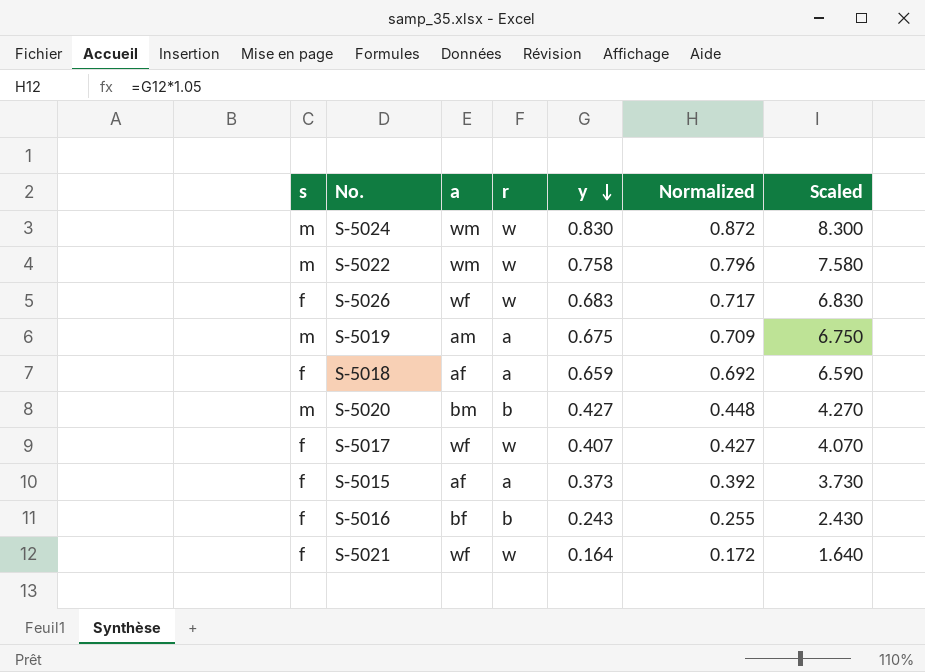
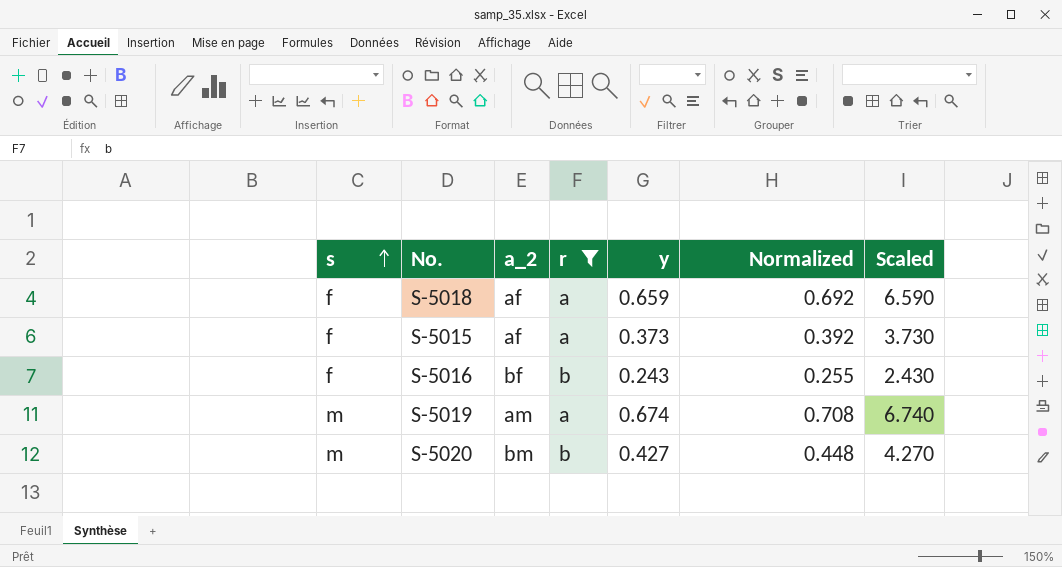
filter: none -> r != w
row order: y descending -> s ascending
column name: a -> a_2
S-5019 | y: 0.675 -> 0.674
S-5019 | Normalized: 0.709 -> 0.708
S-5019 | Scaled: 6.750 -> 6.740

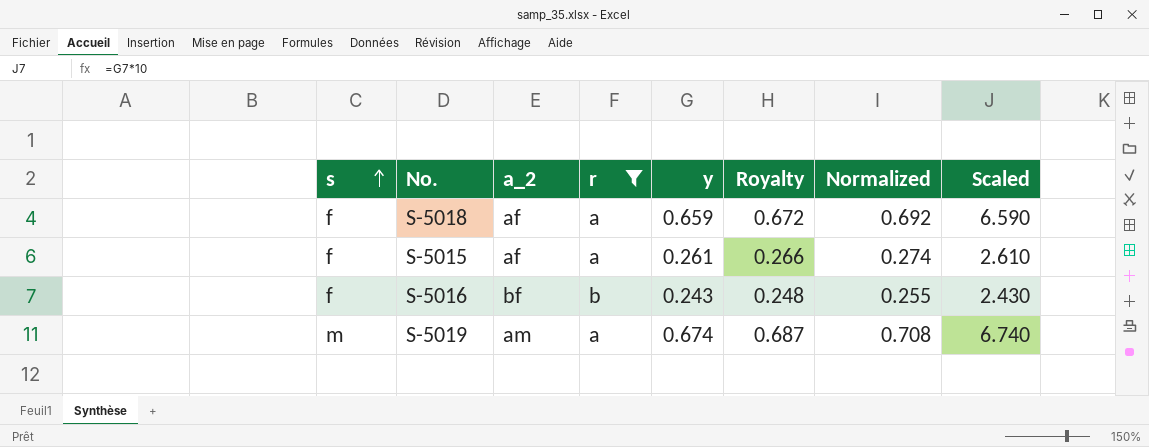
column Royalty | formula: none -> [y] * 1.02
row S-5020: m | bm | b | 0.427 | 0.448 | 4.270 -> none
S-5015 | y: 0.373 -> 0.261
S-5015 | Normalized: 0.392 -> 0.274
S-5015 | Scaled: 3.730 -> 2.610

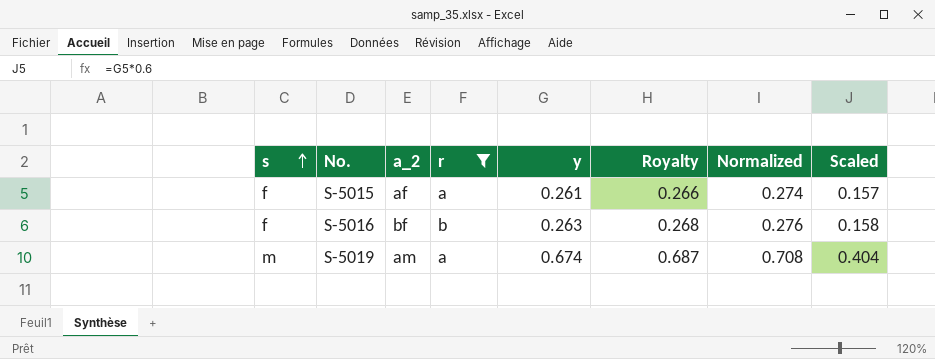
column Scaled | formula: [y] * 10 -> [y] * 0.6
row S-5018: f | af | a | 0.659 | 0.672 | 0.692 | 6.590 -> none
S-5016 | y: 0.243 -> 0.263
S-5016 | Royalty: 0.248 -> 0.268
S-5016 | Normalized: 0.255 -> 0.276

